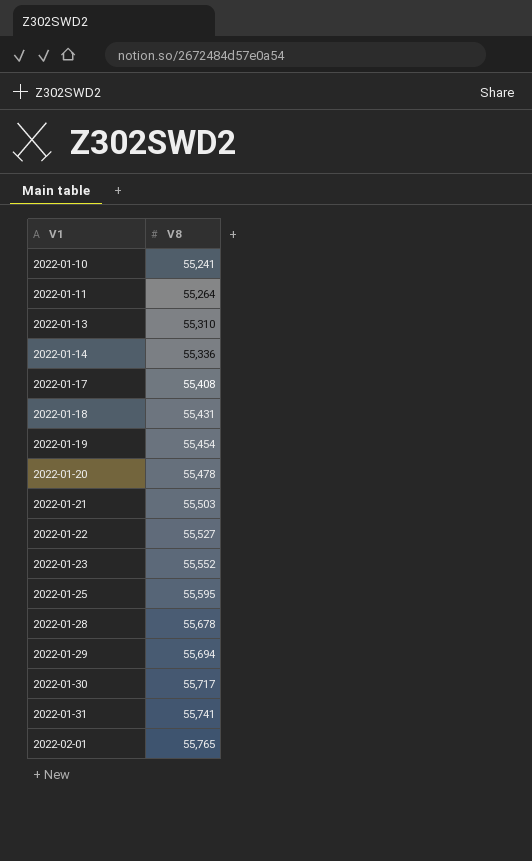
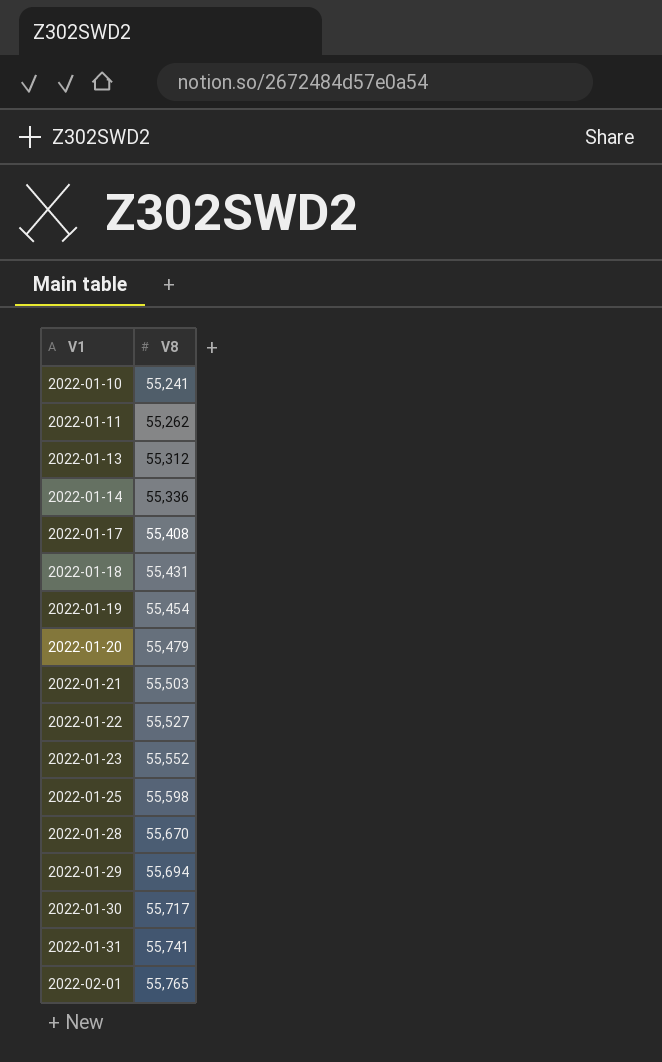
2022-01-11 | V8: 55,264 -> 55,262
2022-01-13 | V8: 55,310 -> 55,312
2022-01-20 | V8: 55,478 -> 55,479
2022-01-25 | V8: 55,595 -> 55,598
2022-01-28 | V8: 55,678 -> 55,670

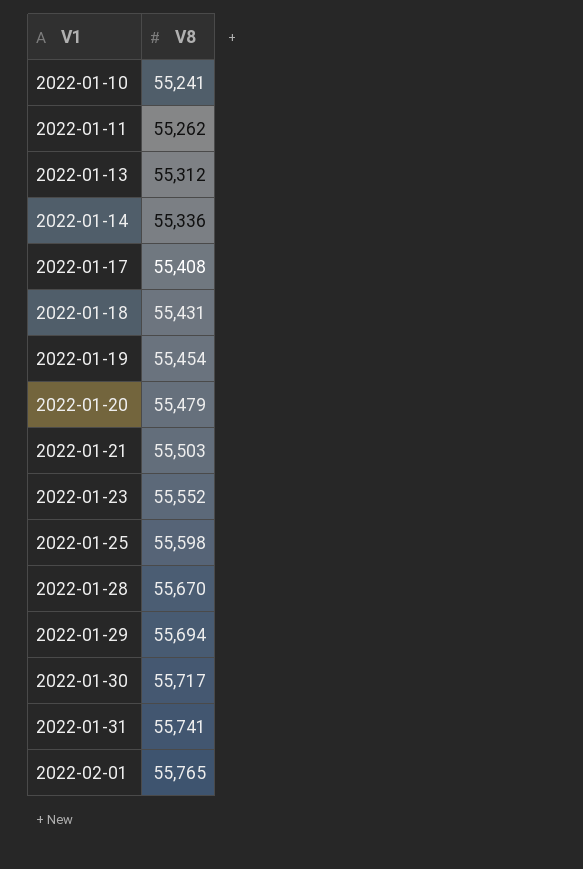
row 2022-01-22: 55,527 -> none

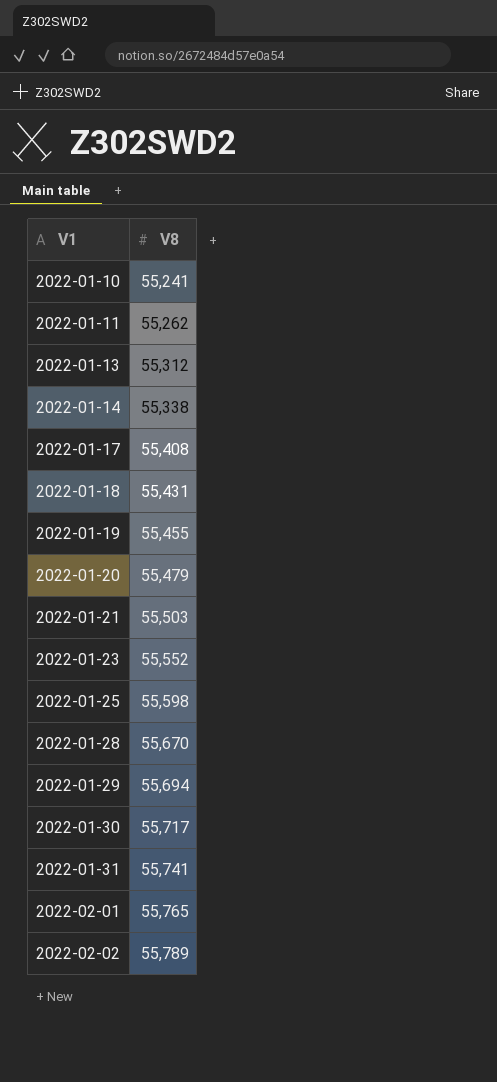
2022-01-14 | V8: 55,336 -> 55,338
2022-01-19 | V8: 55,454 -> 55,455
row 2022-02-02: none -> 55,789

